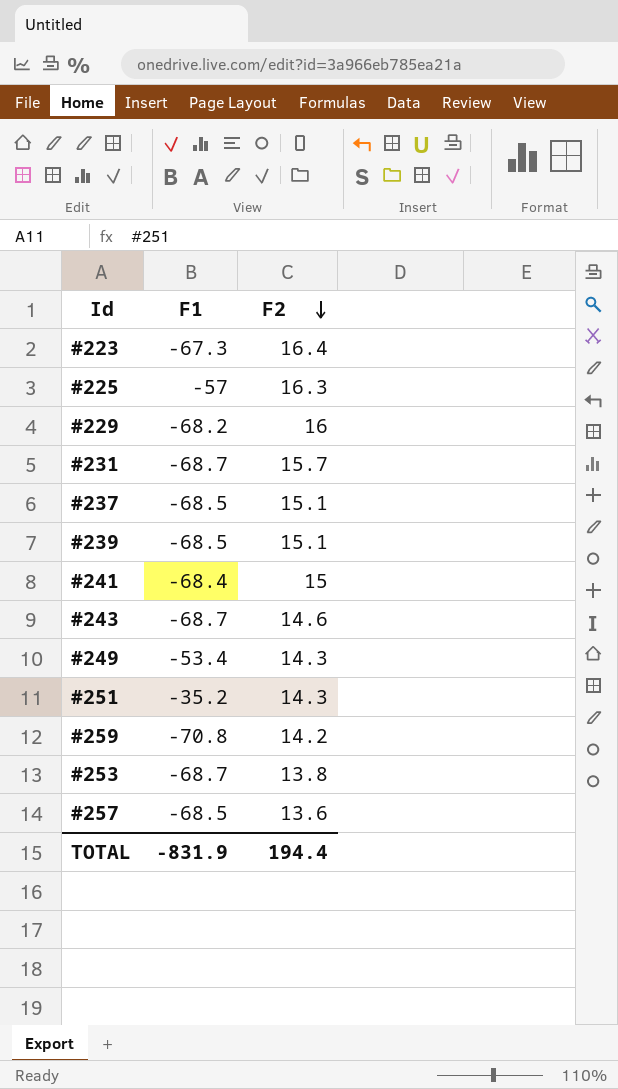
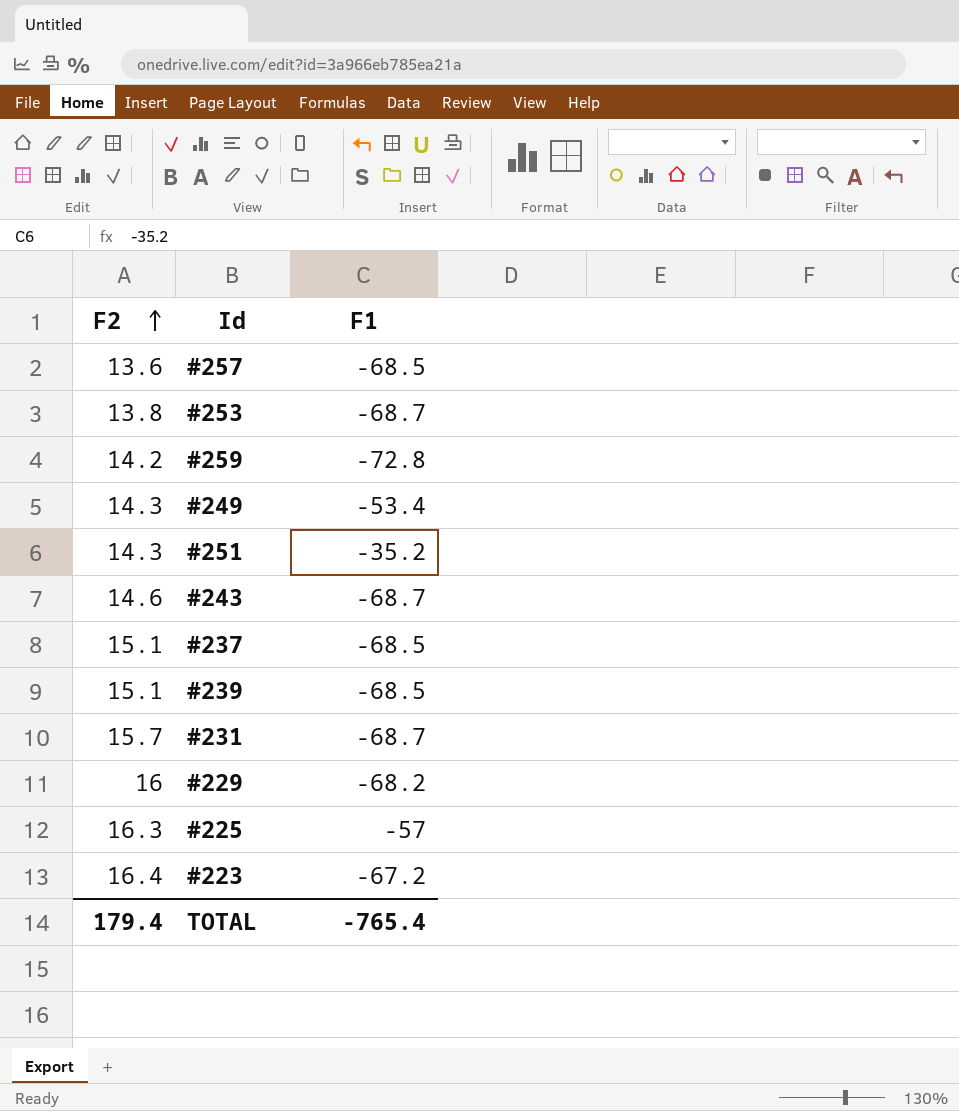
row order: F2 descending -> F2 ascending
column F2 | position: 3 -> 1
row #241: -68.4 | 15 -> none
#259 | F1: -70.8 -> -72.8
#223 | F1: -67.3 -> -67.2
TOTAL | F2: 194.4 -> 179.4
TOTAL | F1: -831.9 -> -765.4

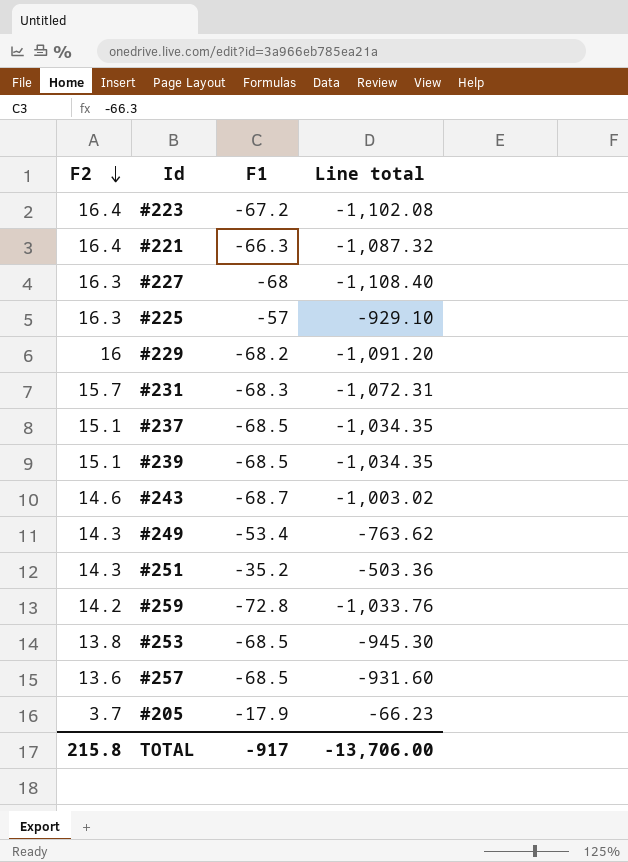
row order: F2 ascending -> F2 descending
column Line total | formula: none -> [F2] * [F1]
row #221: none -> 16.4 | -66.3 | -1,087.32
row #227: none -> 16.3 | -68 | -1,108.40
#231 | F1: -68.7 -> -68.3
#253 | F1: -68.7 -> -68.5
row #205: none -> 3.7 | -17.9 | -66.23
TOTAL | F2: 179.4 -> 215.8
TOTAL | F1: -765.4 -> -917

